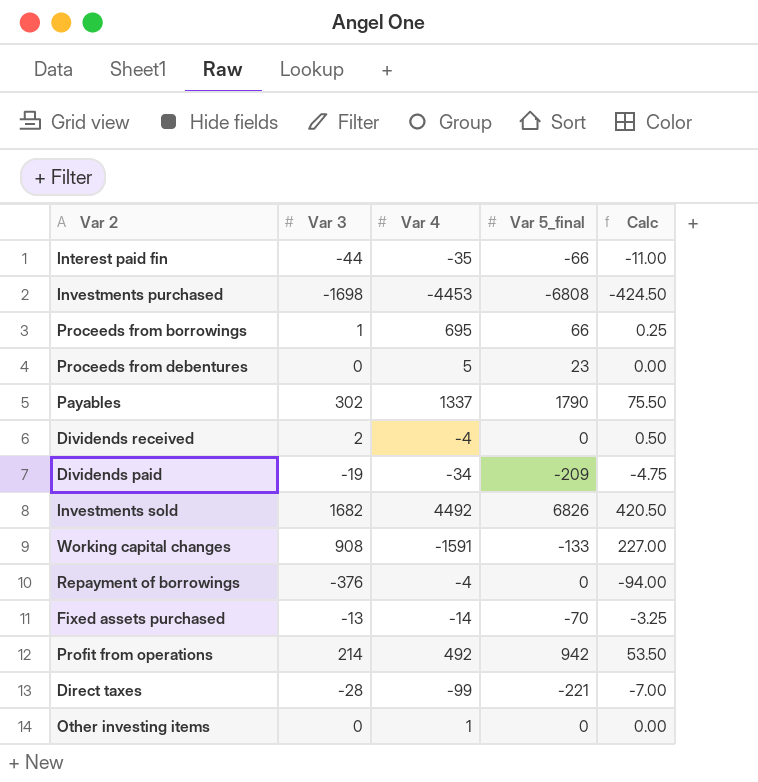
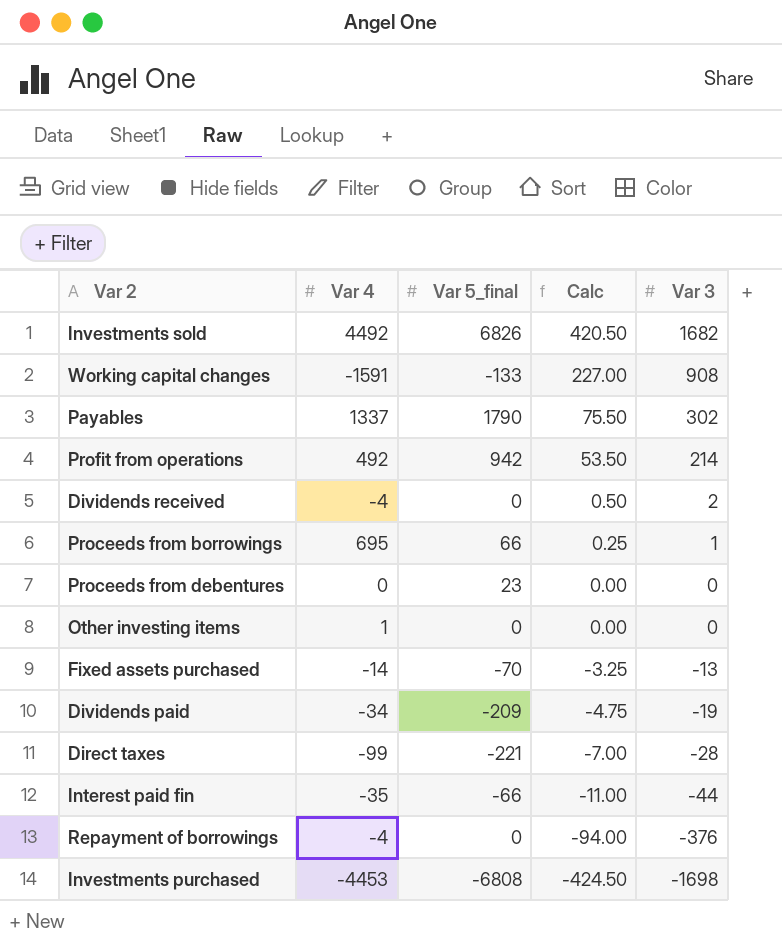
row order: none -> Calc descending
column Var 3 | position: 2 -> 5
Proceeds from debentures | Var 4: 5 -> 0

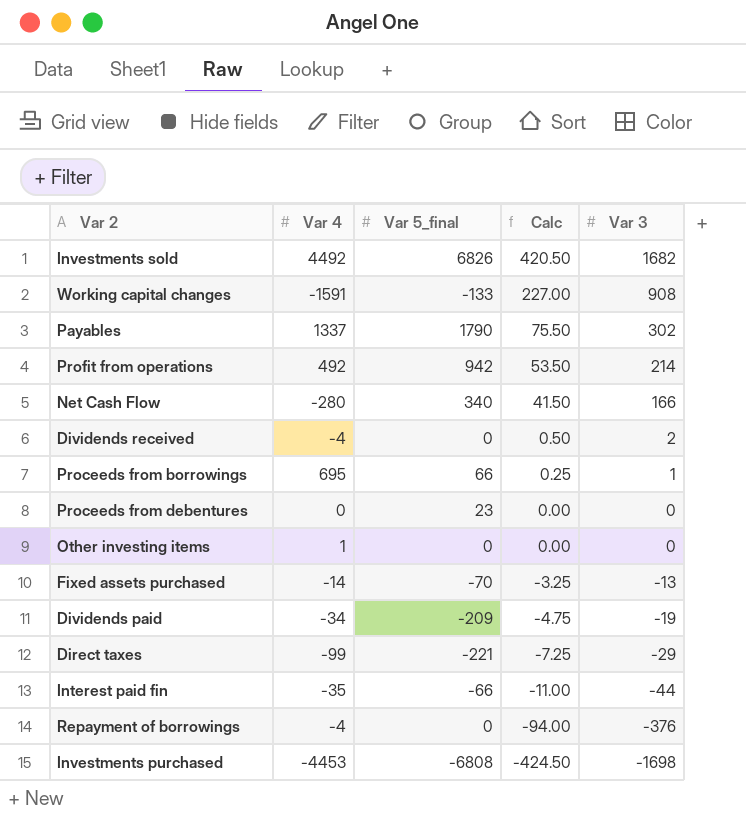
row Net Cash Flow: none -> -280 | 340 | 41.50 | 166
Direct taxes | Calc: -7.00 -> -7.25
Direct taxes | Var 3: -28 -> -29

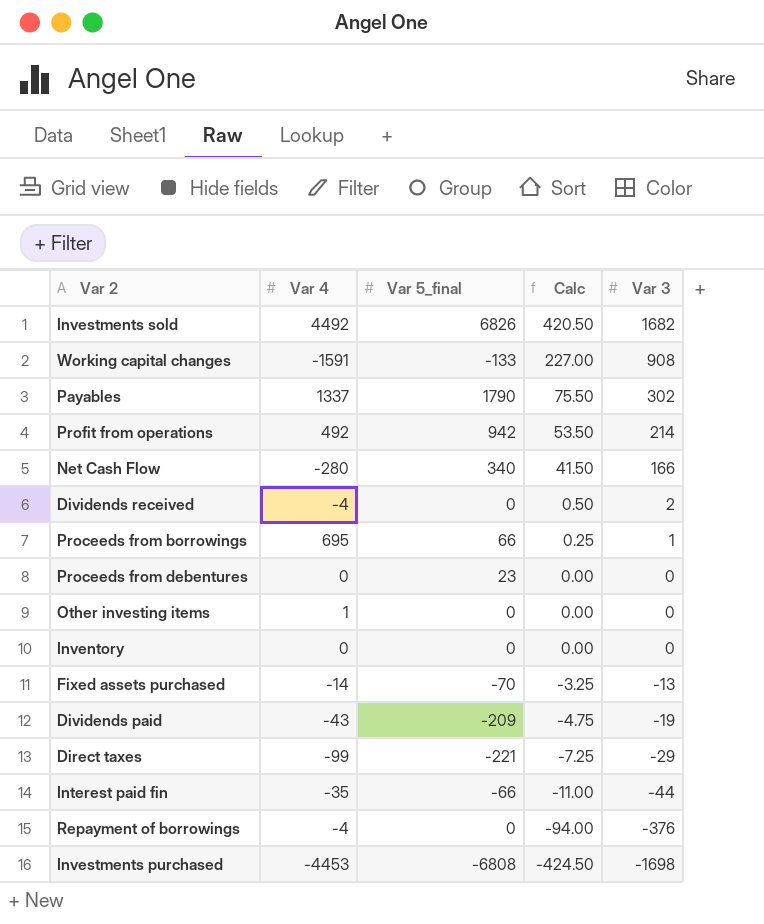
row Inventory: none -> 0 | 0 | 0.00 | 0
Dividends paid | Var 4: -34 -> -43

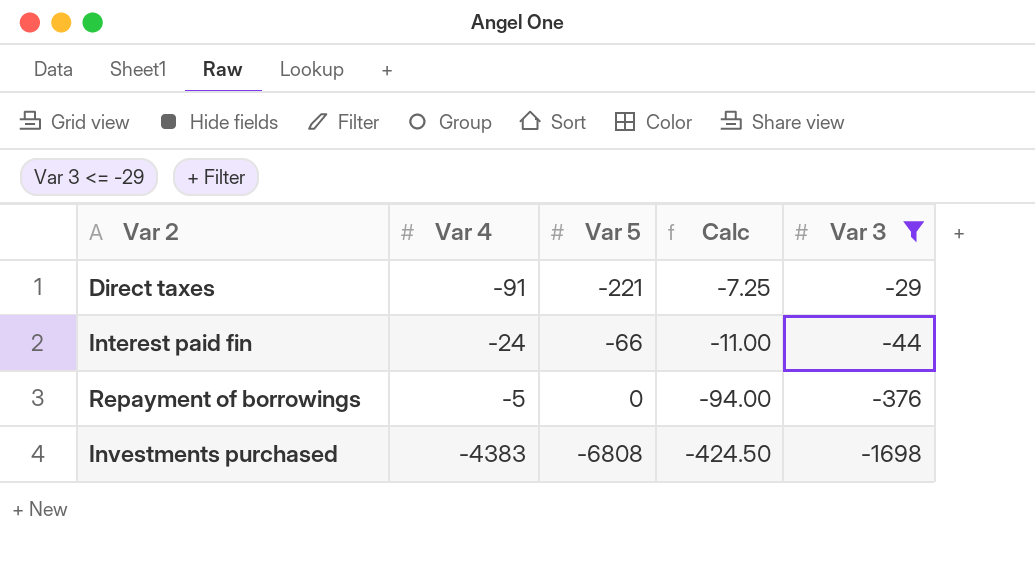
filter: none -> Var 3 <= -29
column name: Var 5_final -> Var 5
Direct taxes | Var 4: -99 -> -91
Interest paid fin | Var 4: -35 -> -24
Repayment of borrowings | Var 4: -4 -> -5
Investments purchased | Var 4: -4453 -> -4383

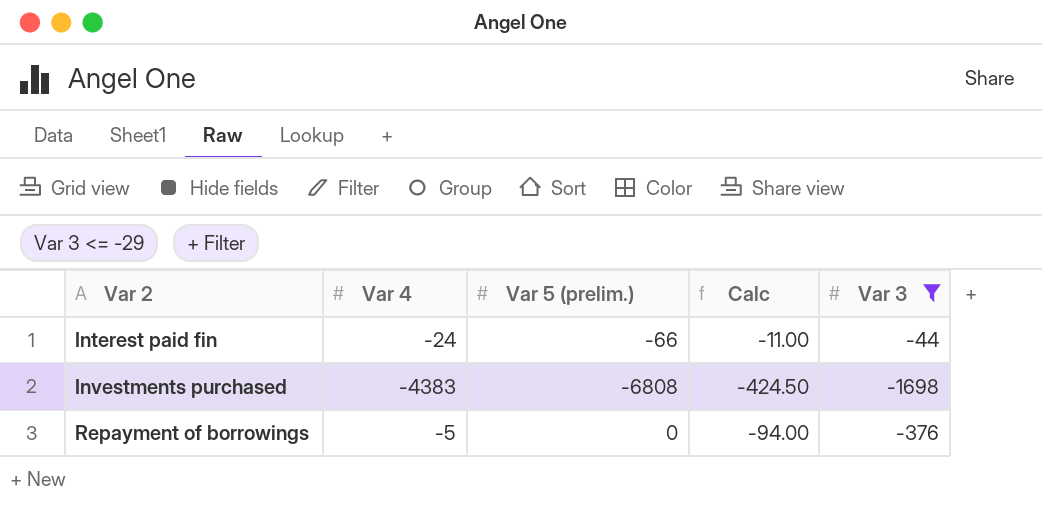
row order: Calc descending -> Var 2 ascending
column name: Var 5 -> Var 5 (prelim.)
row Direct taxes: -91 | -221 | -7.25 | -29 -> none

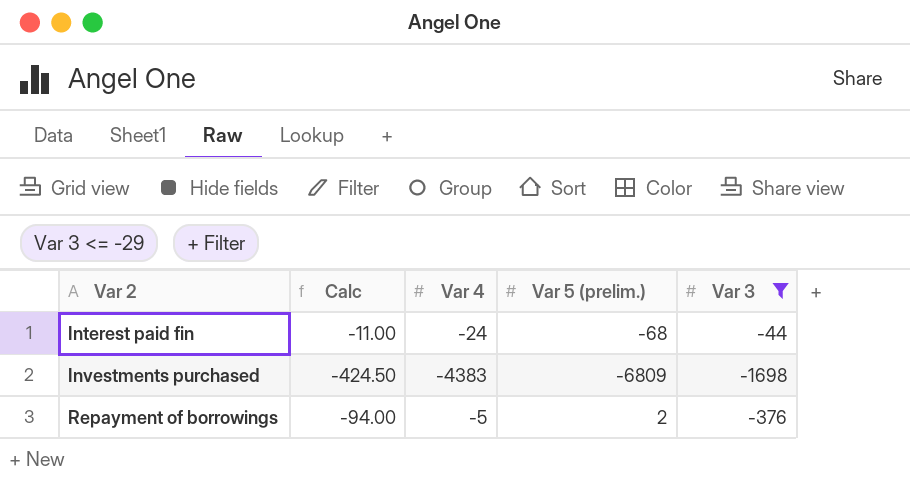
column Calc | position: 4 -> 2
Interest paid fin | Var 5 (prelim.): -66 -> -68
Investments purchased | Var 5 (prelim.): -6808 -> -6809
Repayment of borrowings | Var 5 (prelim.): 0 -> 2

